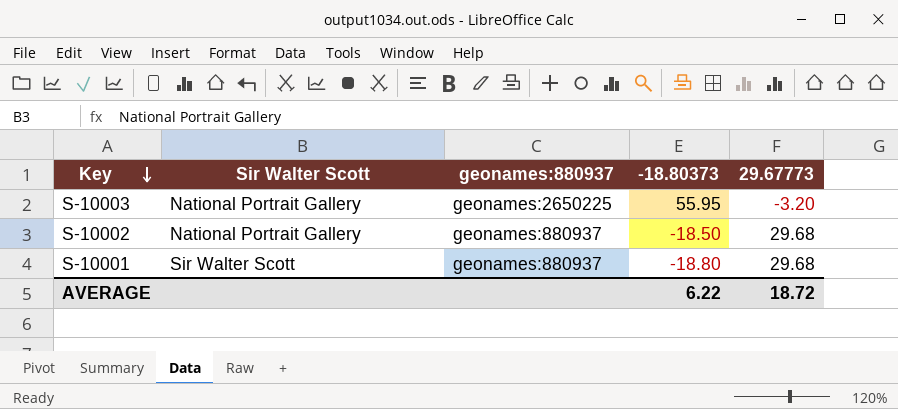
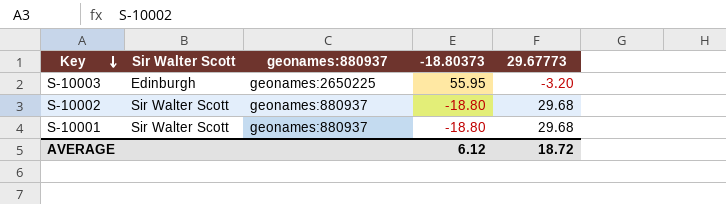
S-10003 | Sir Walter Scott: National Portrait Gallery -> Edinburgh
S-10002 | Sir Walter Scott: National Portrait Gallery -> Sir Walter Scott
S-10002 | -18.80373: -18.50 -> -18.80
AVERAGE | -18.80373: 6.22 -> 6.12

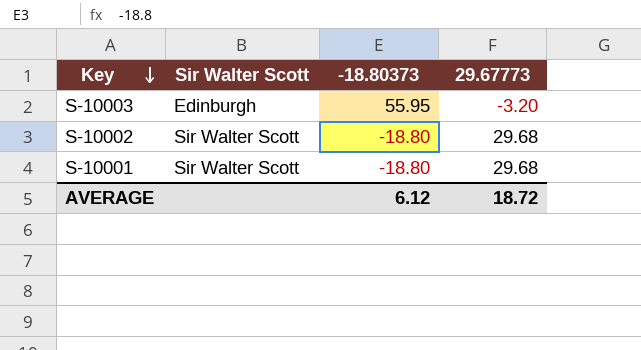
column geonames:880937 | position: 3 -> none

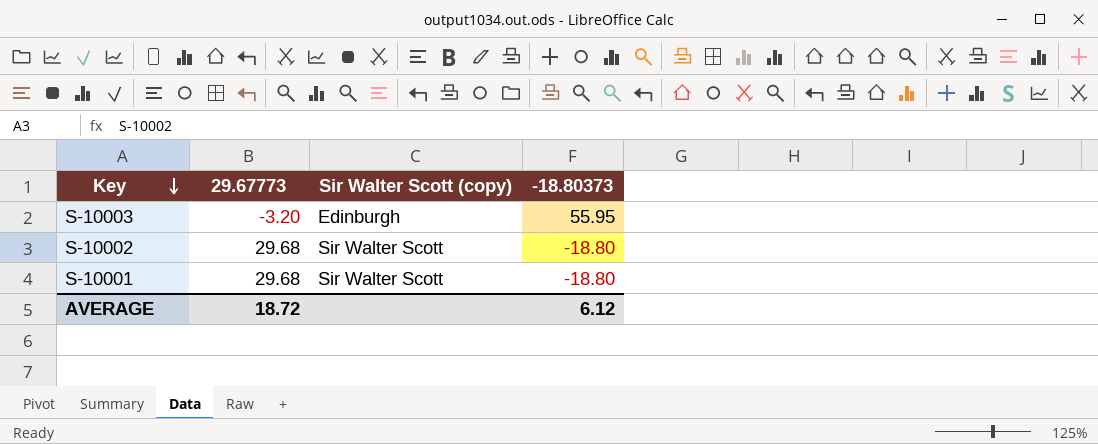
column 29.67773 | position: 4 -> 2
column name: Sir Walter Scott -> Sir Walter Scott (copy)

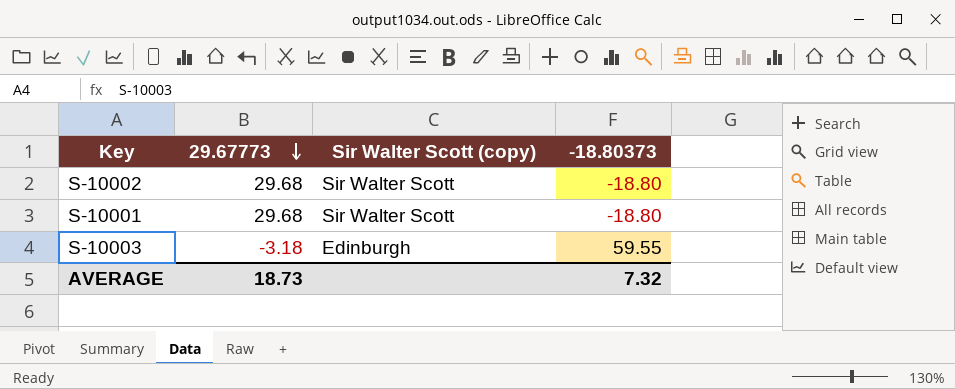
row order: Key descending -> 29.67773 descending
S-10003 | 29.67773: -3.20 -> -3.18
S-10003 | -18.80373: 55.95 -> 59.55
AVERAGE | 29.67773: 18.72 -> 18.73
AVERAGE | -18.80373: 6.12 -> 7.32

